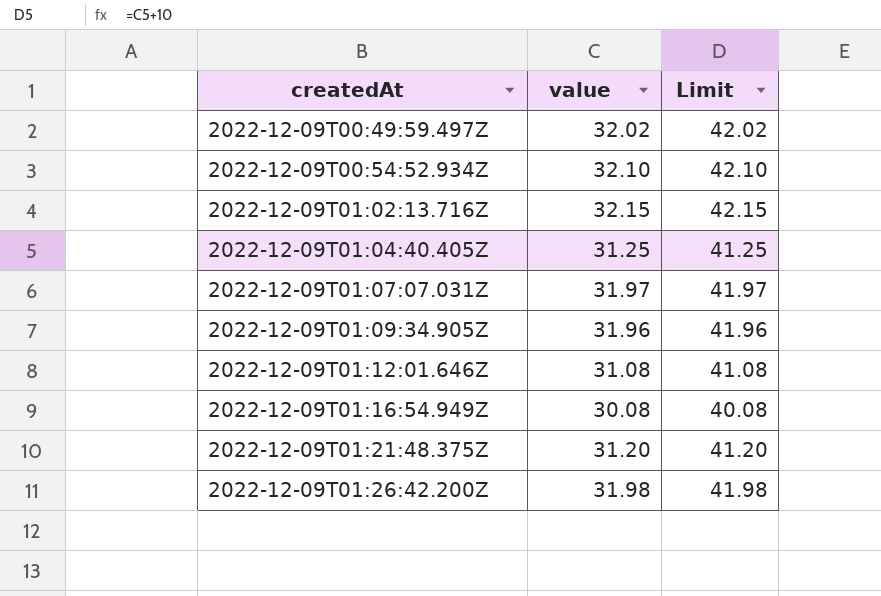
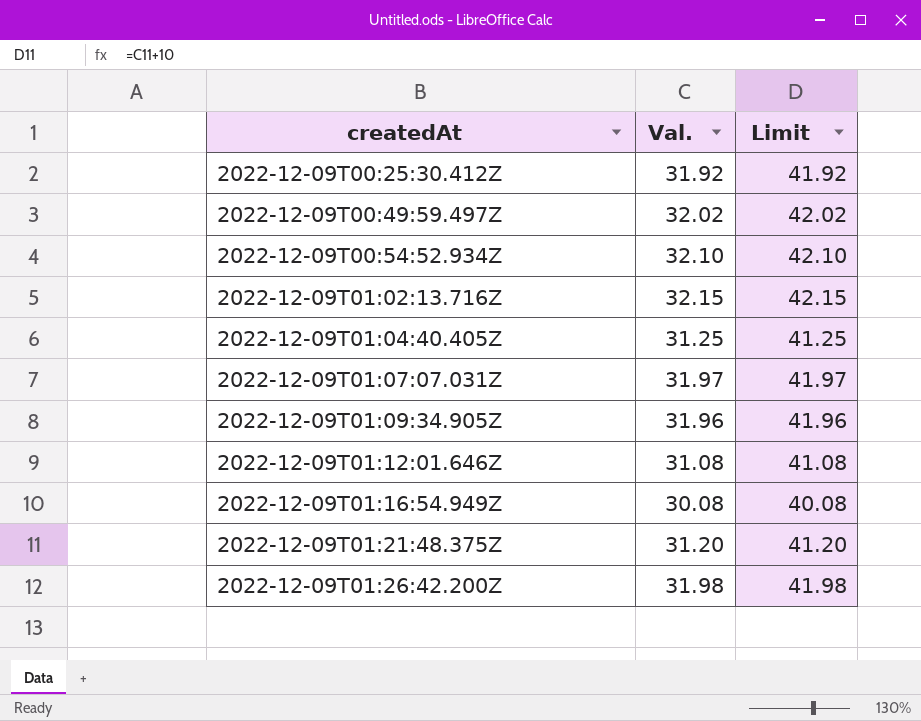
column name: value -> Val.
row 2022-12-09T00:25:30.412Z: none -> 31.92 | 41.92

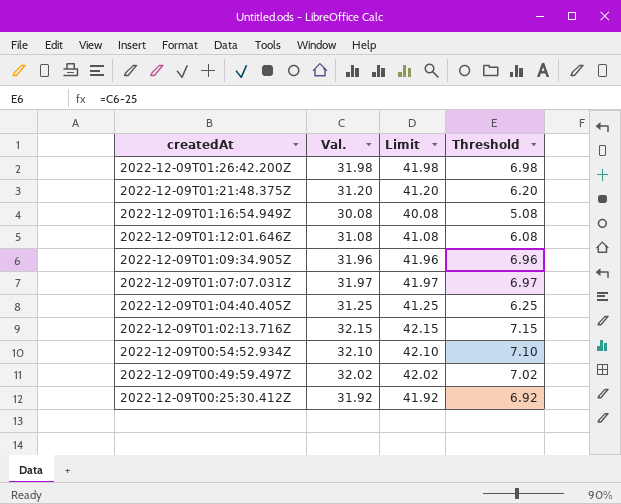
row order: createdAt ascending -> createdAt descending
column Threshold | formula: none -> [Val.] - 25

